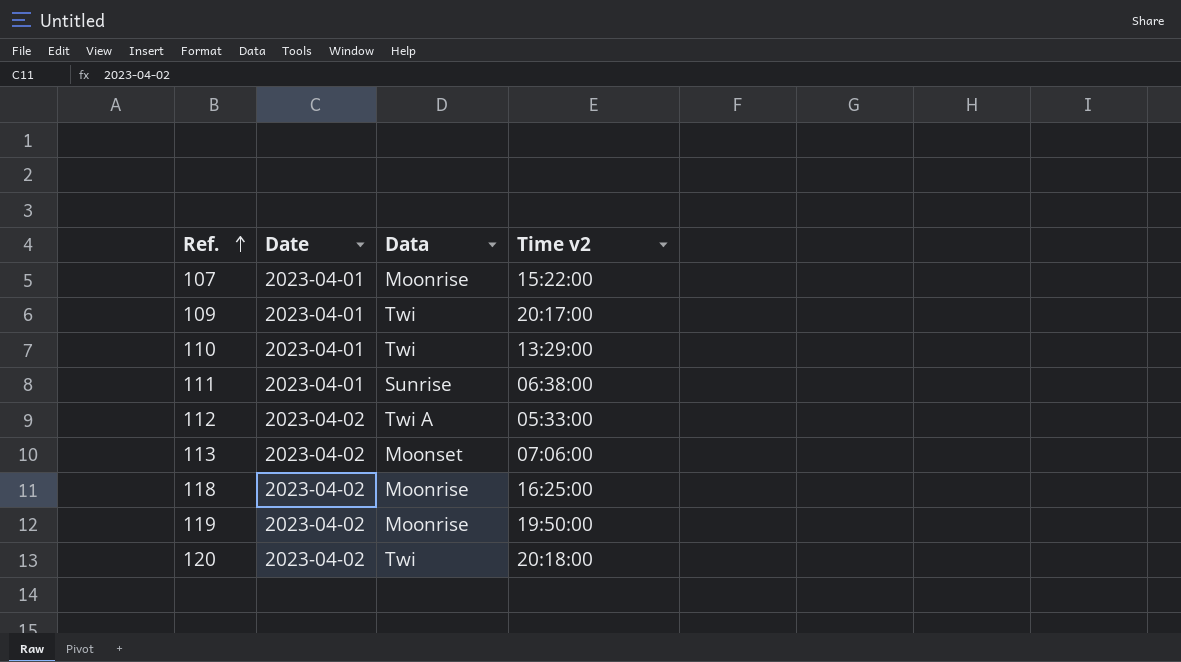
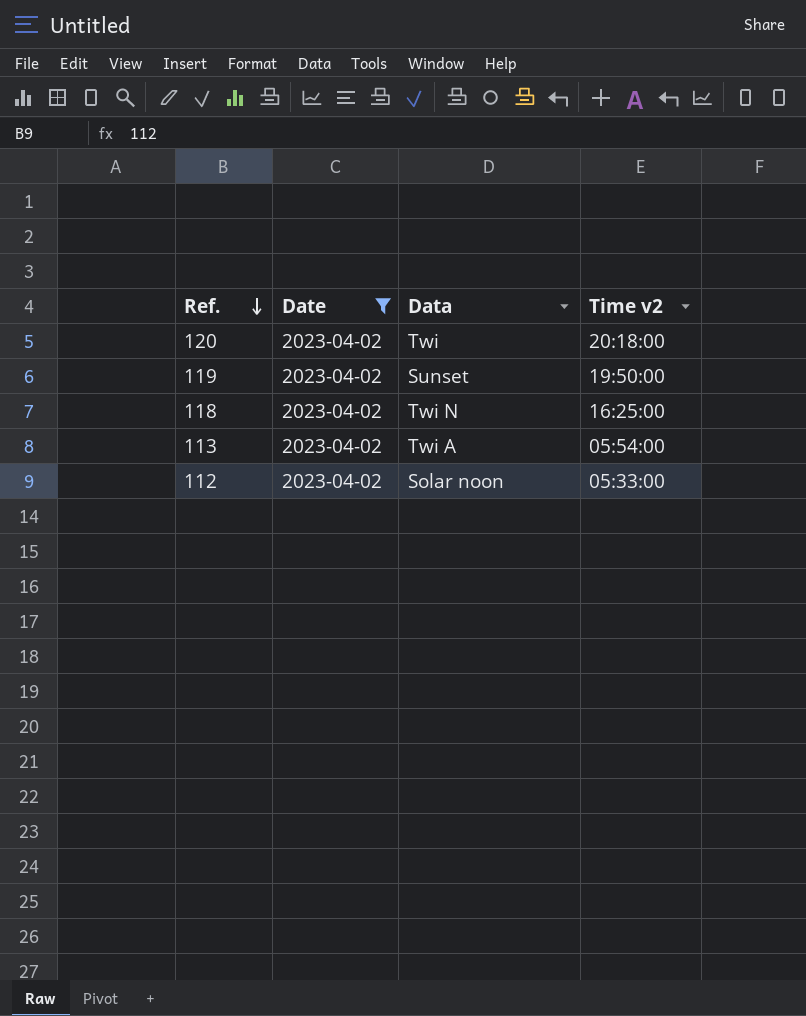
filter: none -> Date = 2023-04-02
row order: Ref. ascending -> Ref. descending
119 | Data: Moonrise -> Sunset
118 | Data: Moonrise -> Twi N
113 | Data: Moonset -> Twi A
113 | Time v2: 07:06:00 -> 05:54:00
112 | Data: Twi A -> Solar noon

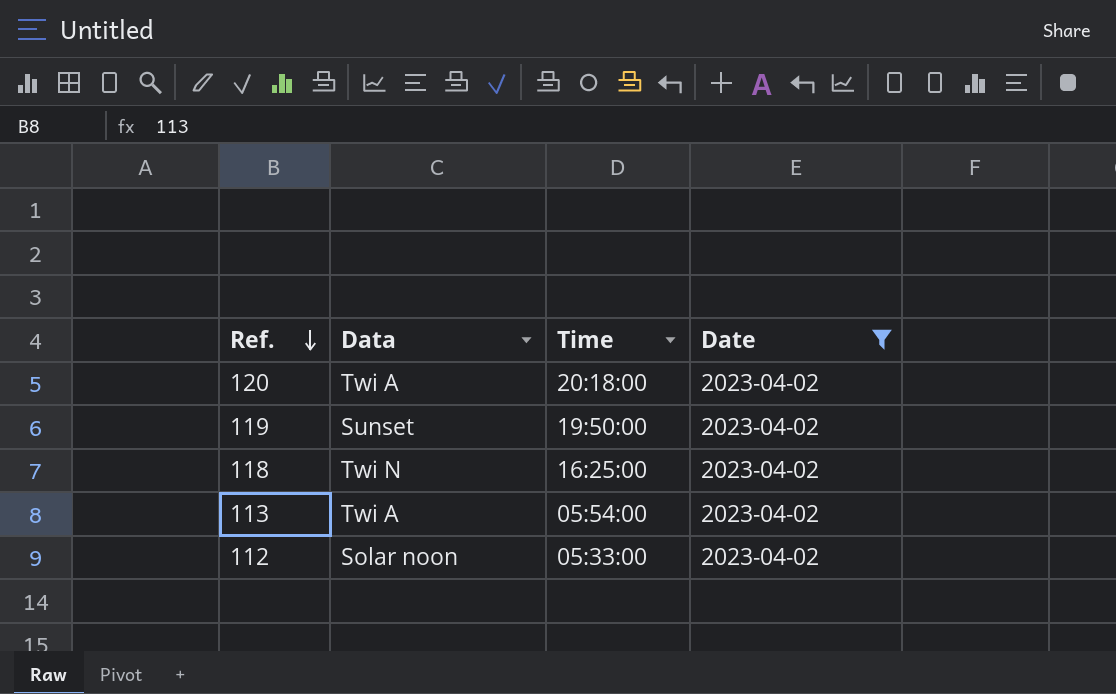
column name: Time v2 -> Time
column Date | position: 2 -> 4
120 | Data: Twi -> Twi A

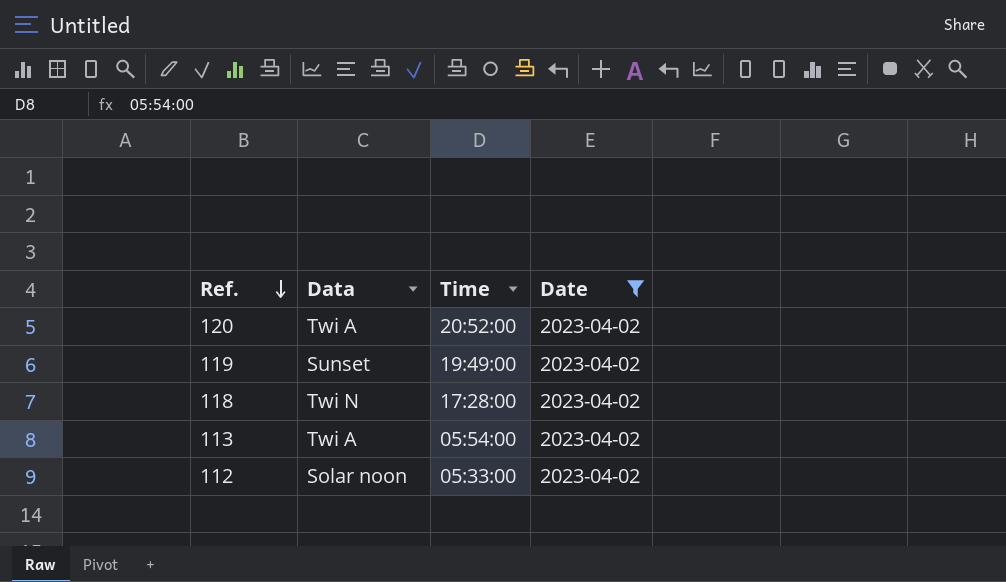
120 | Time: 20:18:00 -> 20:52:00
119 | Time: 19:50:00 -> 19:49:00
118 | Time: 16:25:00 -> 17:28:00

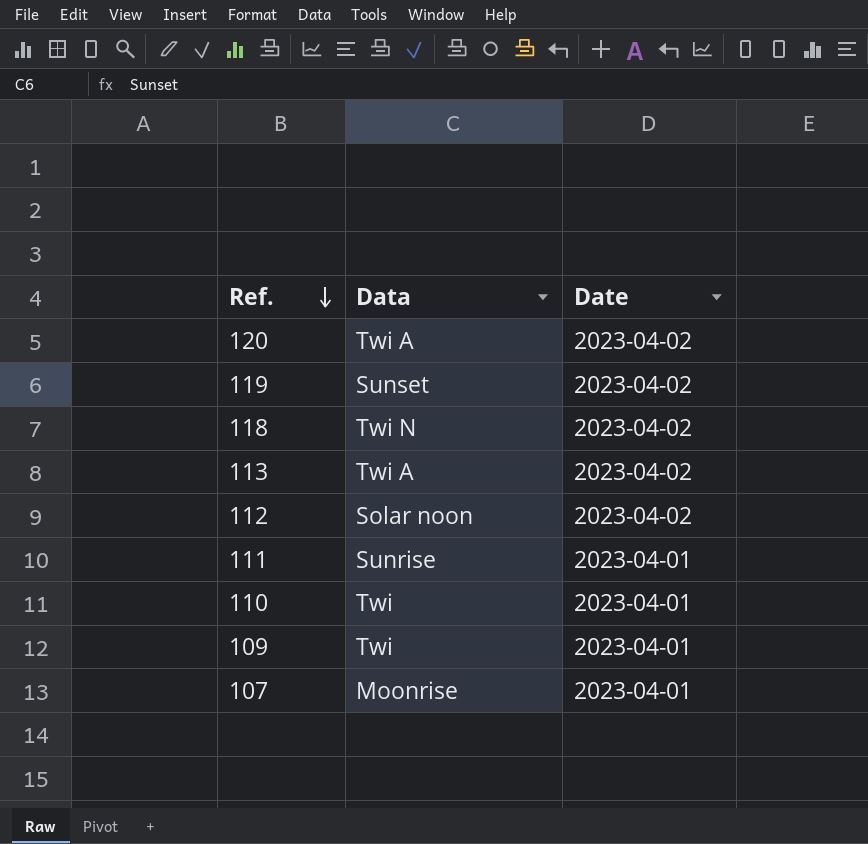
filter: Date = 2023-04-02 -> none
column Time | position: 3 -> none

